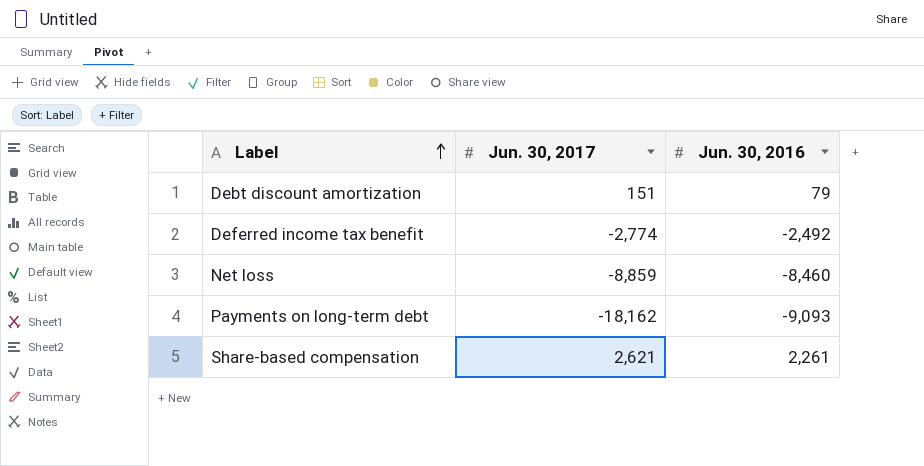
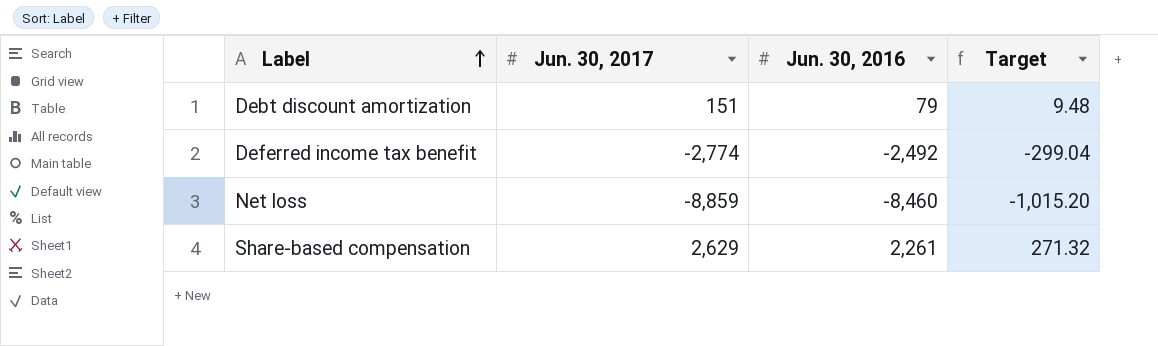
column Target | formula: none -> [Jun. 30, 2016] * 0.12
row Payments on long-term debt: -18,162 | -9,093 -> none
Share-based compensation | Jun. 30, 2017: 2,621 -> 2,629

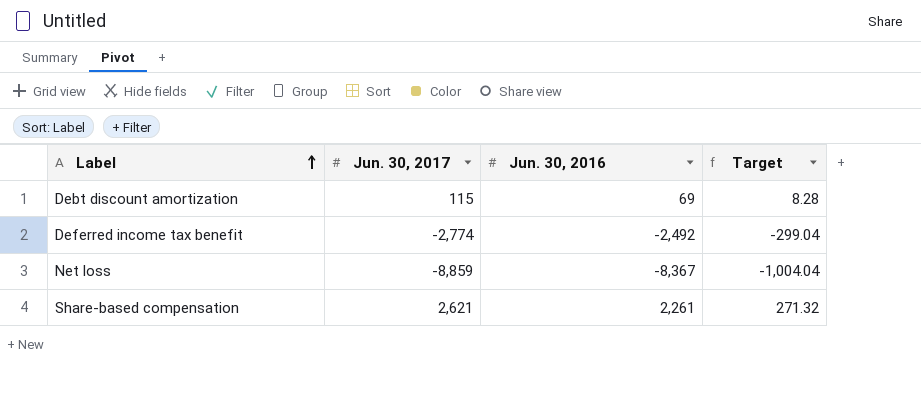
Debt discount amortization | Jun. 30, 2017: 151 -> 115
Debt discount amortization | Jun. 30, 2016: 79 -> 69
Debt discount amortization | Target: 9.48 -> 8.28
Net loss | Jun. 30, 2016: -8,460 -> -8,367
Net loss | Target: -1,015.20 -> -1,004.04
Share-based compensation | Jun. 30, 2017: 2,629 -> 2,621

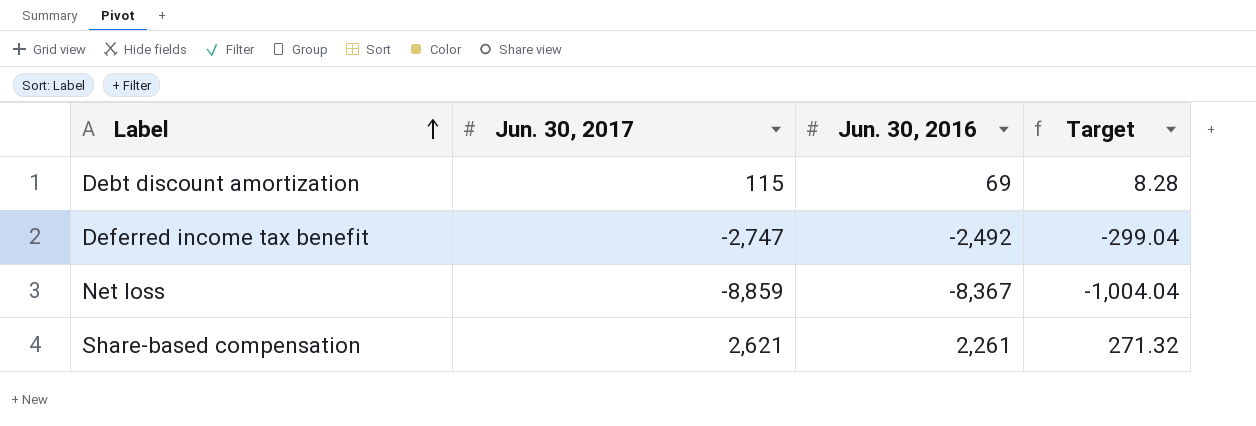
Deferred income tax benefit | Jun. 30, 2017: -2,774 -> -2,747

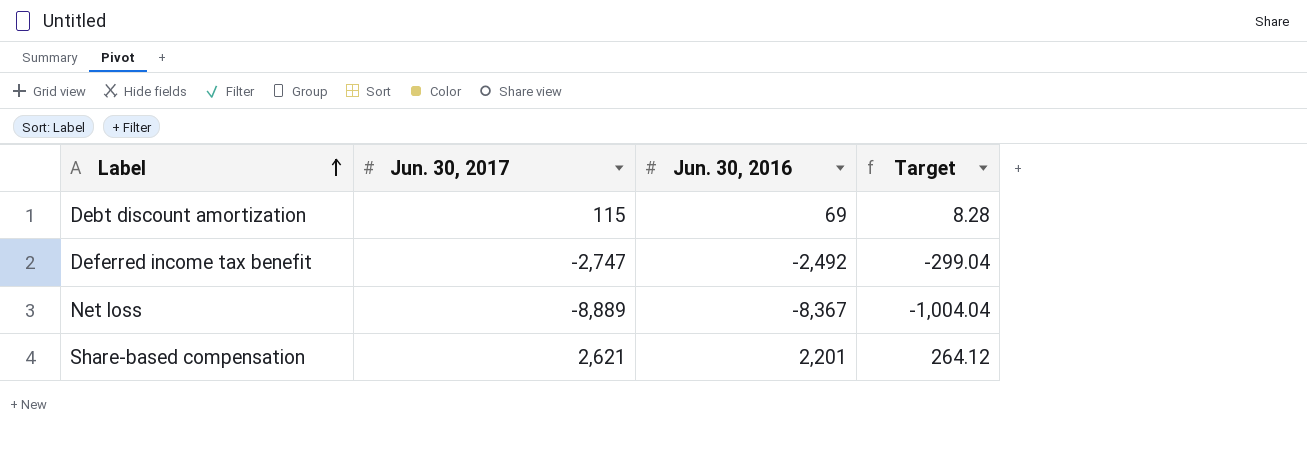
Net loss | Jun. 30, 2017: -8,859 -> -8,889
Share-based compensation | Jun. 30, 2016: 2,261 -> 2,201
Share-based compensation | Target: 271.32 -> 264.12

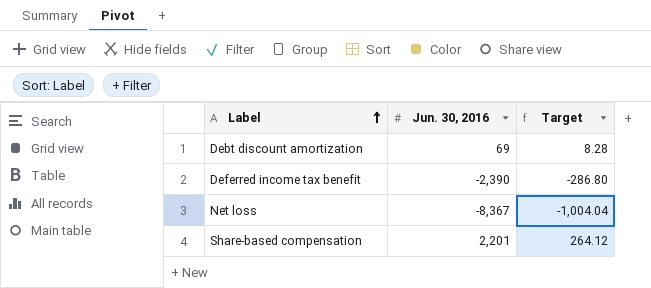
column Jun. 30, 2017 | position: 2 -> none
Deferred income tax benefit | Jun. 30, 2016: -2,492 -> -2,390
Deferred income tax benefit | Target: -299.04 -> -286.80

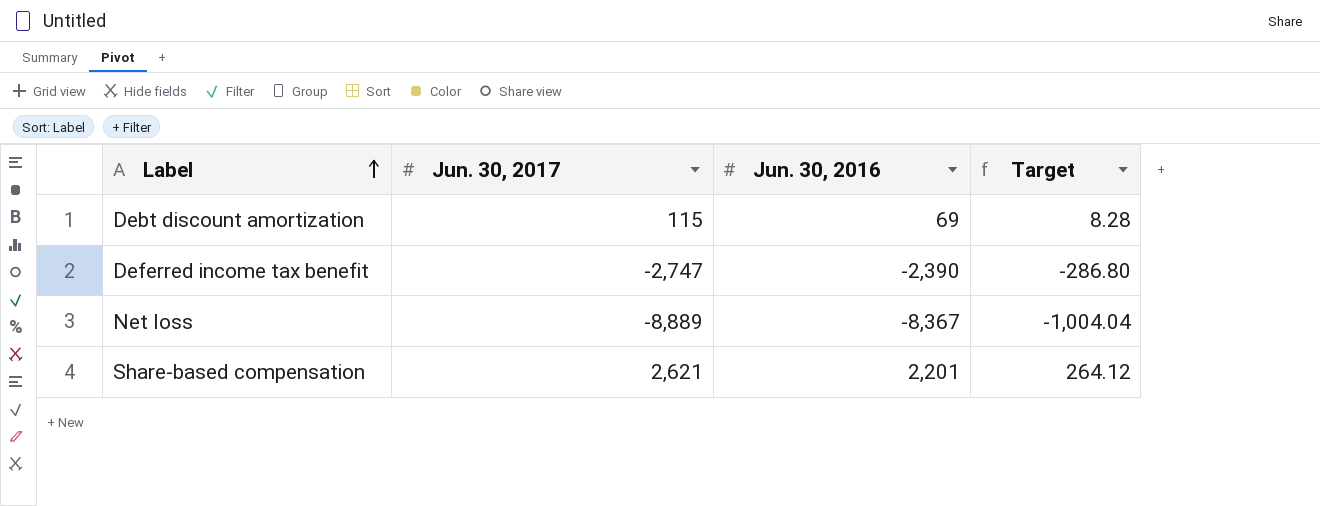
column Jun. 30, 2017 | position: none -> 2

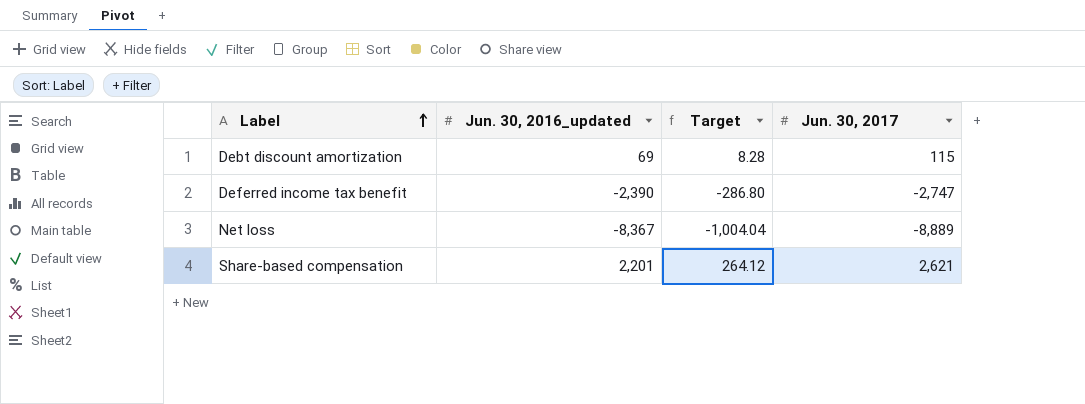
column name: Jun. 30, 2016 -> Jun. 30, 2016_updated
column Jun. 30, 2017 | position: 2 -> 4

